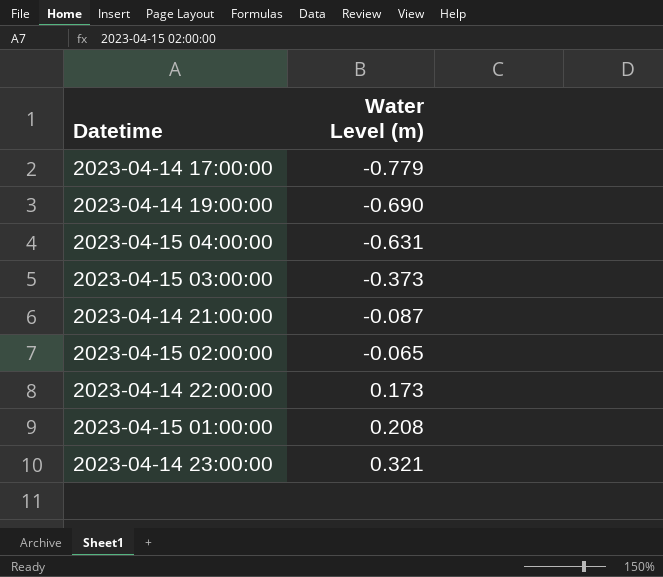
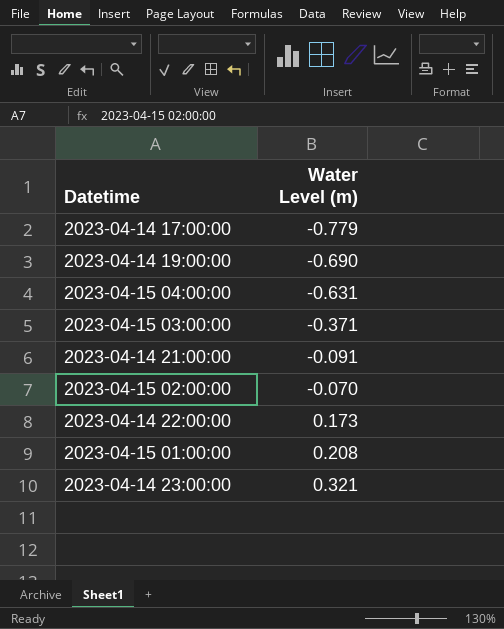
2023-04-15 03:00:00 | Water Level (m): -0.373 -> -0.371
2023-04-14 21:00:00 | Water Level (m): -0.087 -> -0.091
2023-04-15 02:00:00 | Water Level (m): -0.065 -> -0.070

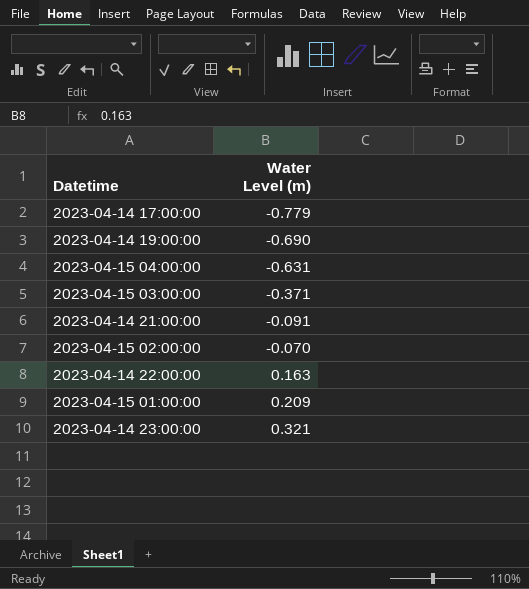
2023-04-14 22:00:00 | Water Level (m): 0.173 -> 0.163
2023-04-15 01:00:00 | Water Level (m): 0.208 -> 0.209

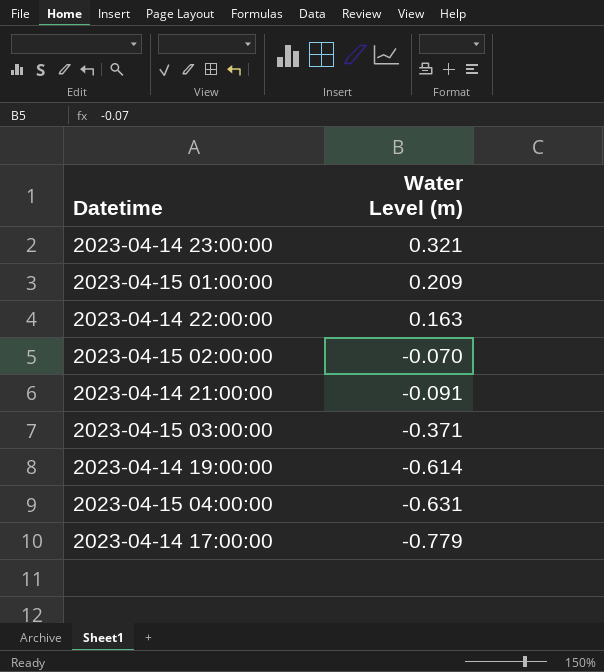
row order: Water Level (m) ascending -> Water Level (m) descending
2023-04-14 19:00:00 | Water Level (m): -0.690 -> -0.614

